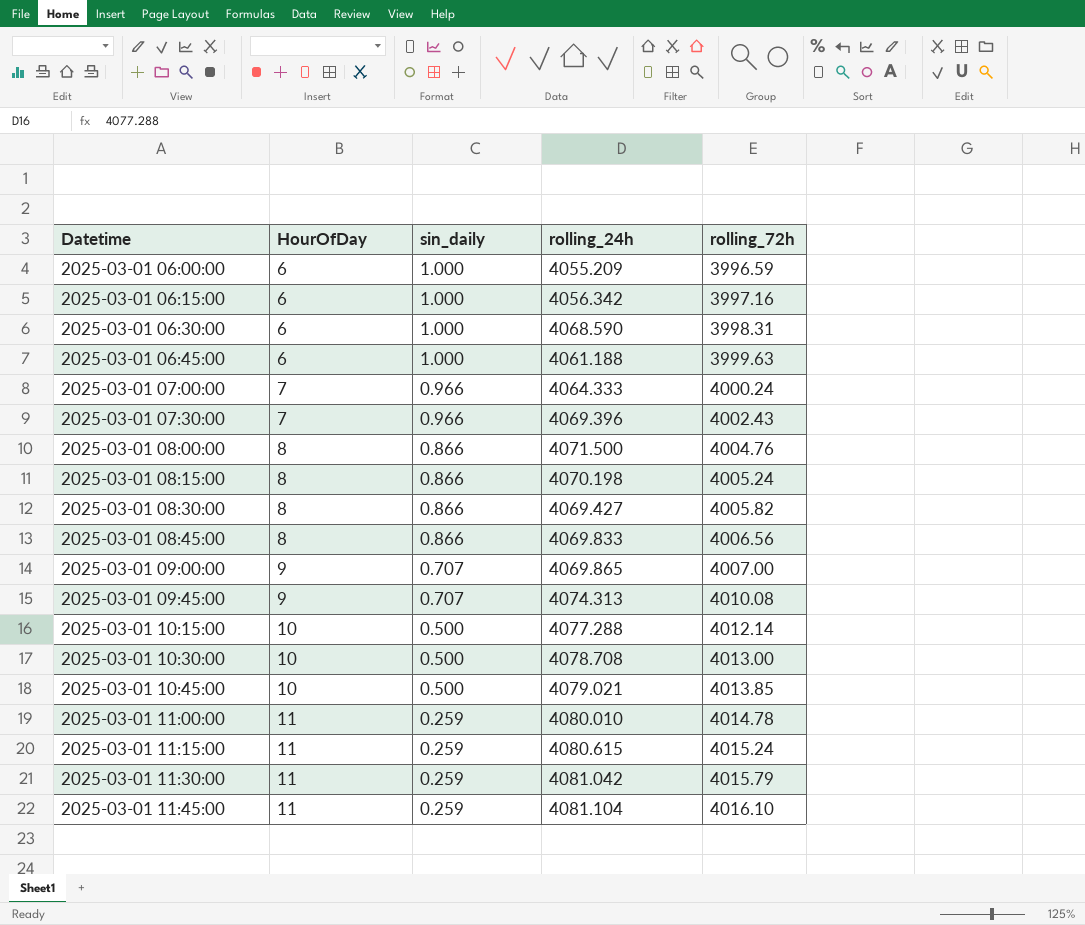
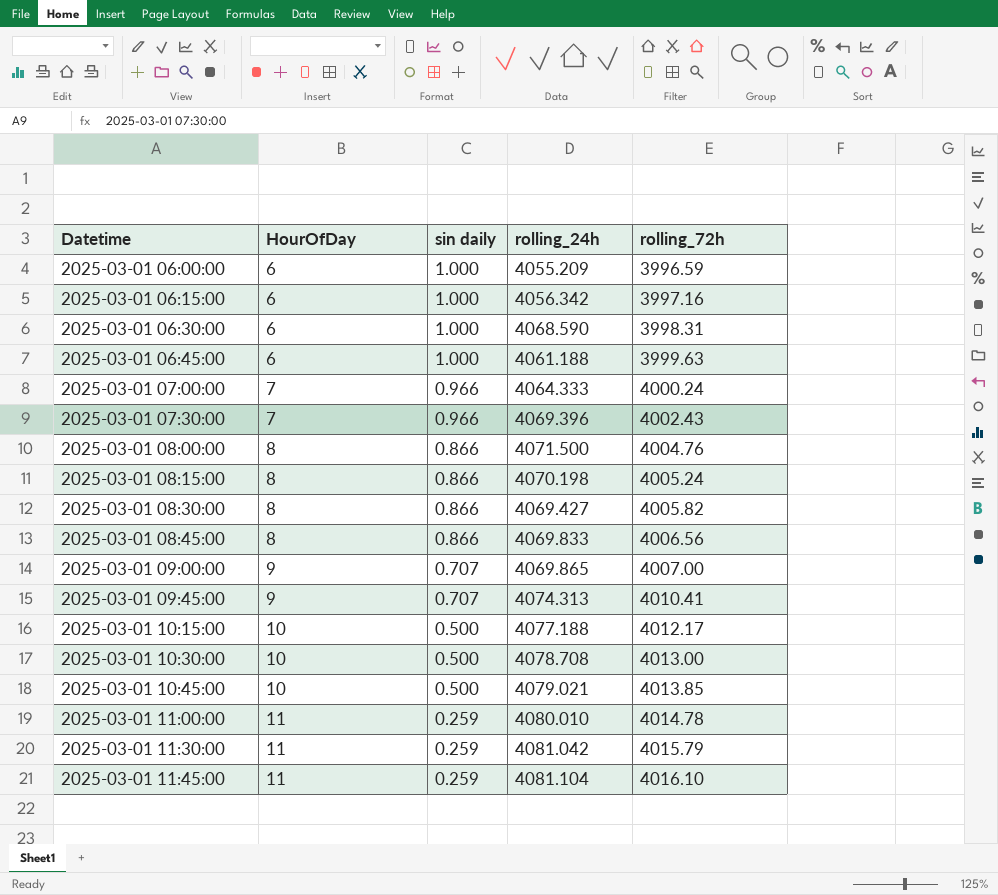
column name: sin_daily -> sin daily
row 2025-03-01 11:15:00: 11 | 0.259 | 4080.615 | 4015.24 -> none
2025-03-01 09:45:00 | rolling_72h: 4010.08 -> 4010.41
2025-03-01 10:15:00 | rolling_24h: 4077.288 -> 4077.188
2025-03-01 10:15:00 | rolling_72h: 4012.14 -> 4012.17

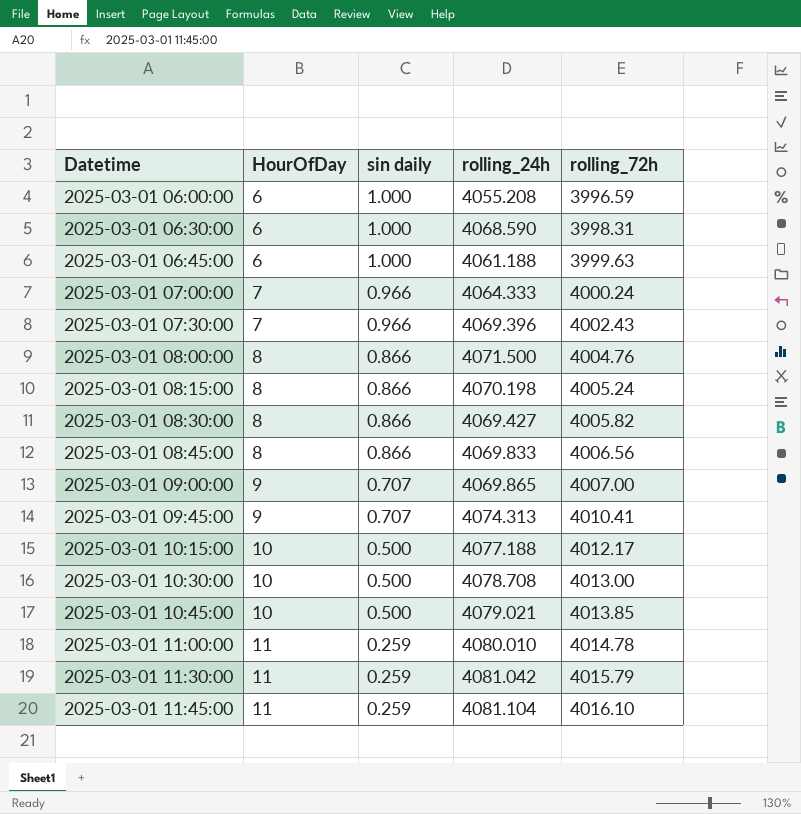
row 2025-03-01 06:15:00: 6 | 1.000 | 4056.342 | 3997.16 -> none
2025-03-01 06:00:00 | rolling_24h: 4055.209 -> 4055.208

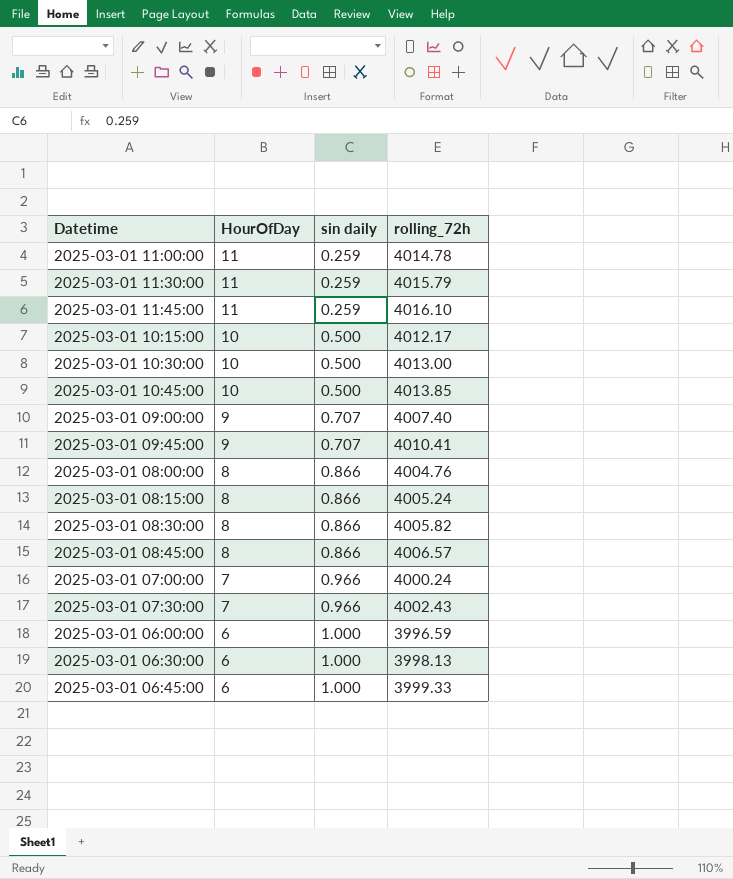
row order: Datetime ascending -> HourOfDay descending
column rolling_24h | position: 4 -> none
2025-03-01 09:00:00 | rolling_72h: 4007.00 -> 4007.40
2025-03-01 08:45:00 | rolling_72h: 4006.56 -> 4006.57
2025-03-01 06:30:00 | rolling_72h: 3998.31 -> 3998.13
2025-03-01 06:45:00 | rolling_72h: 3999.63 -> 3999.33

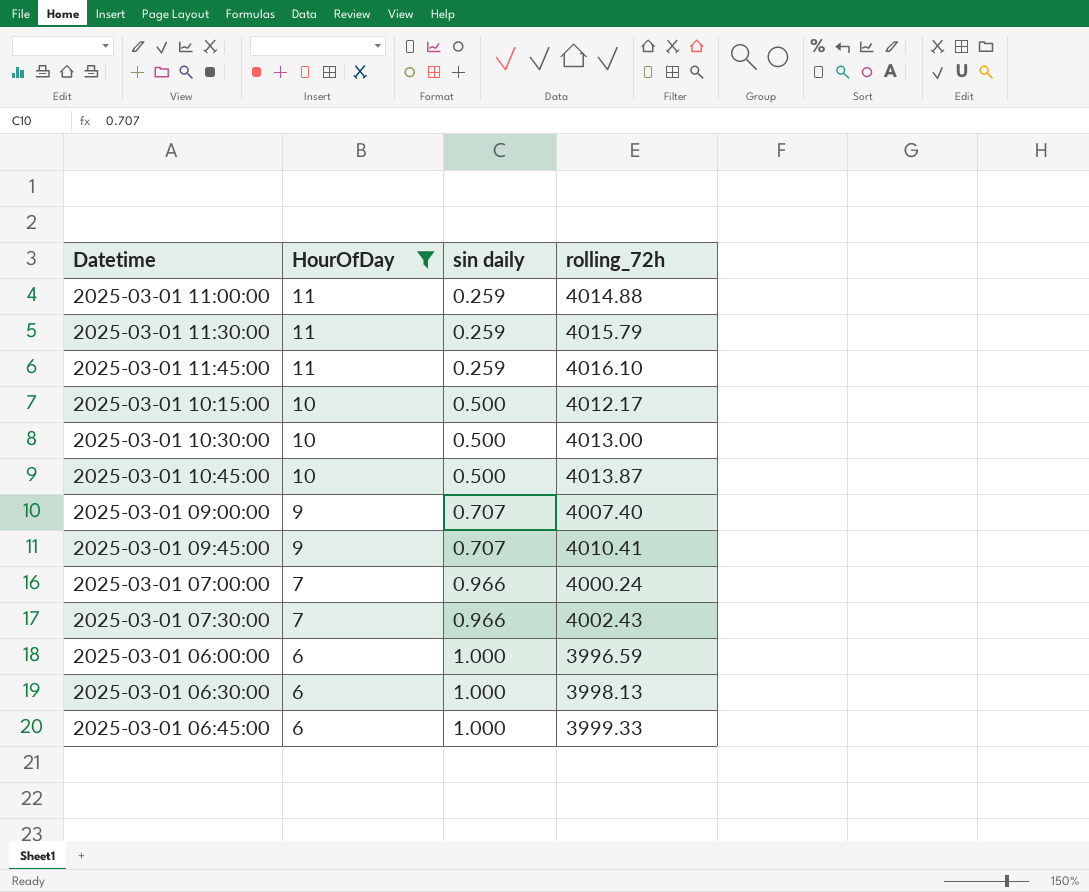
filter: none -> HourOfDay != 8
2025-03-01 11:00:00 | rolling_72h: 4014.78 -> 4014.88
2025-03-01 10:45:00 | rolling_72h: 4013.85 -> 4013.87

